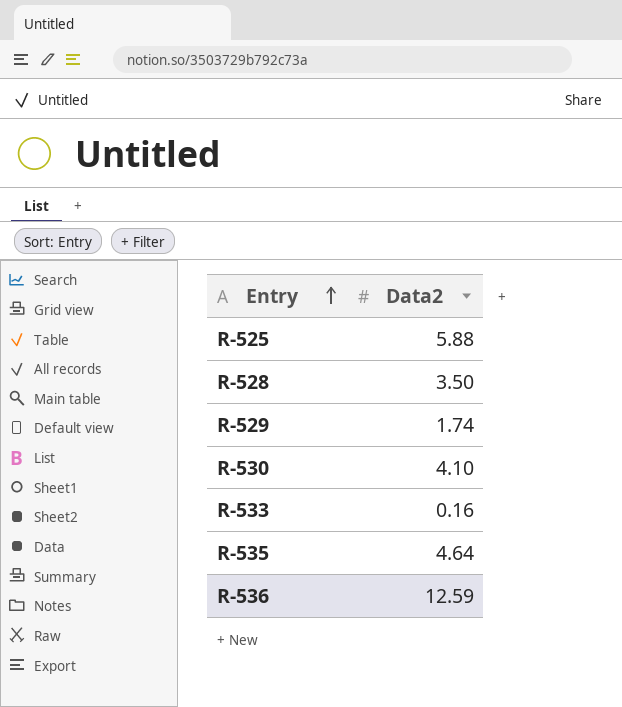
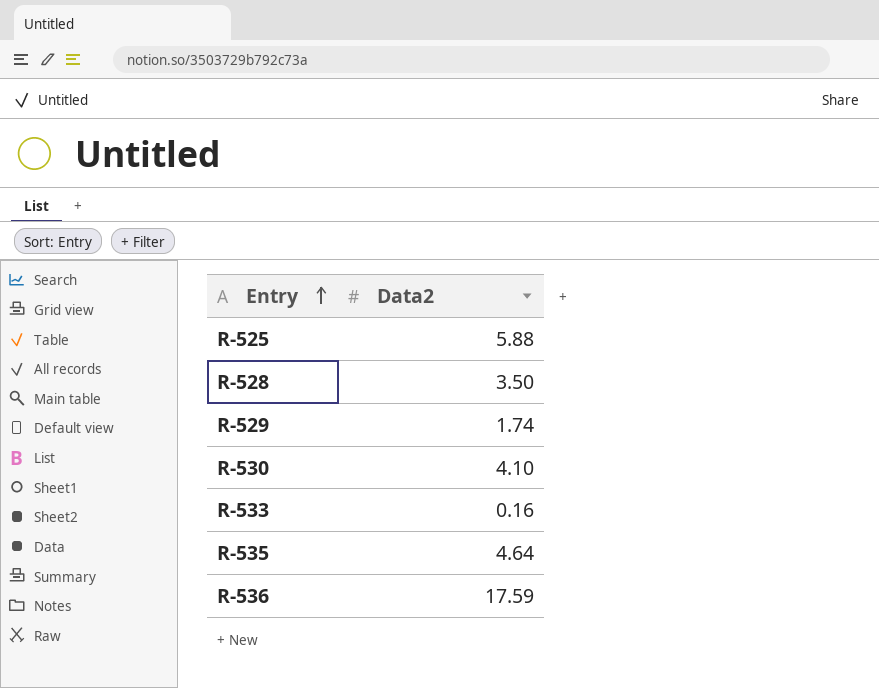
R-536 | Data2: 12.59 -> 17.59

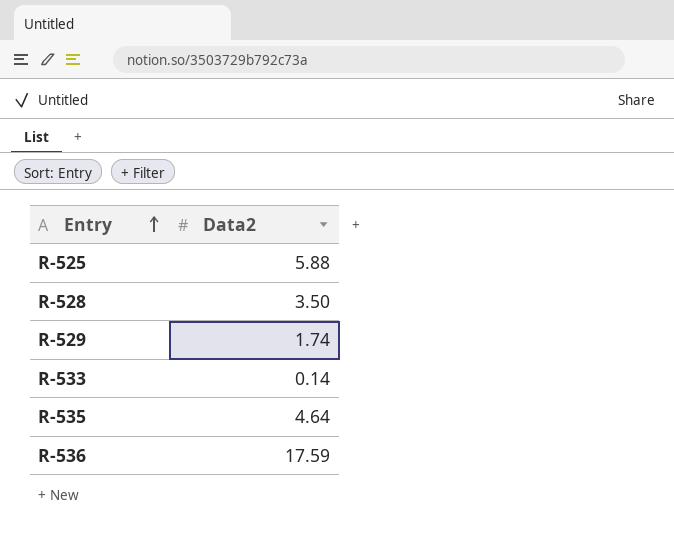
row R-530: 4.10 -> none
R-533 | Data2: 0.16 -> 0.14

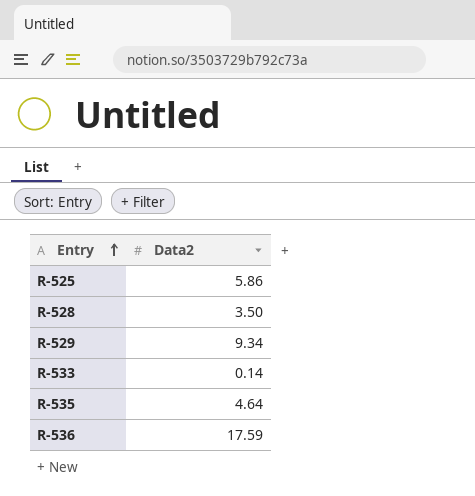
R-525 | Data2: 5.88 -> 5.86
R-529 | Data2: 1.74 -> 9.34

